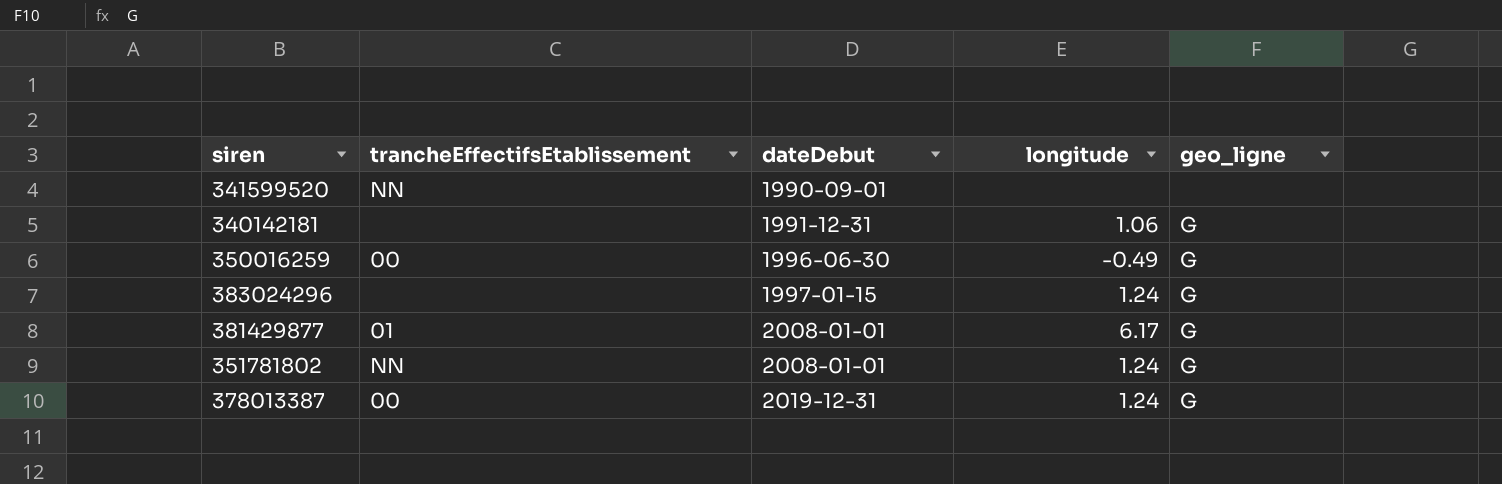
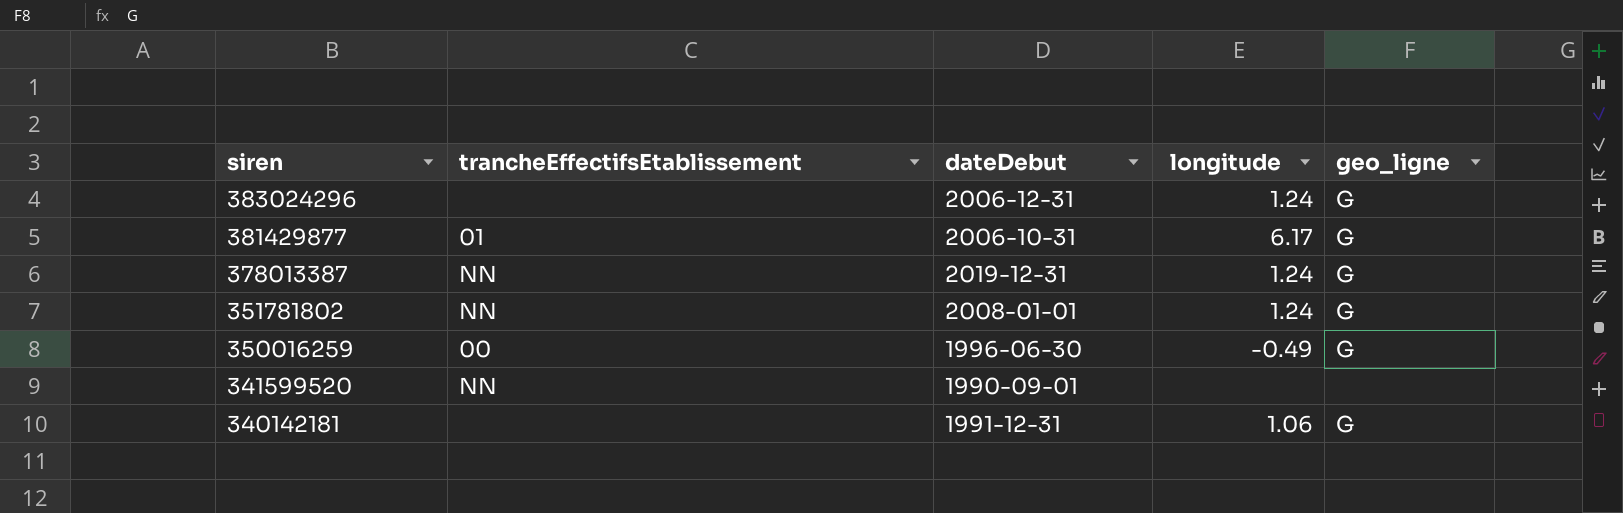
row order: dateDebut ascending -> siren descending
383024296 | dateDebut: 1997-01-15 -> 2006-12-31
381429877 | dateDebut: 2008-01-01 -> 2006-10-31
378013387 | trancheEffectifsEtablissement: 00 -> NN

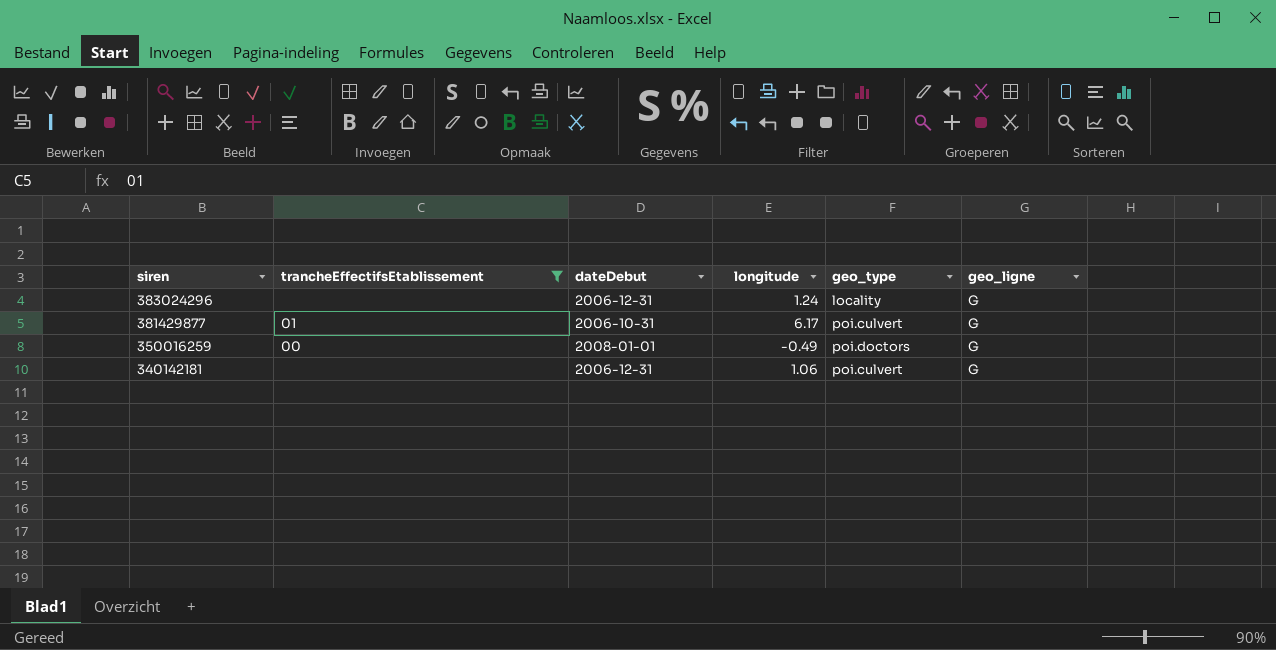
filter: none -> trancheEffectifsEtablissement != NN
column geo_type | position: none -> 5
350016259 | dateDebut: 1996-06-30 -> 2008-01-01
340142181 | dateDebut: 1991-12-31 -> 2006-12-31

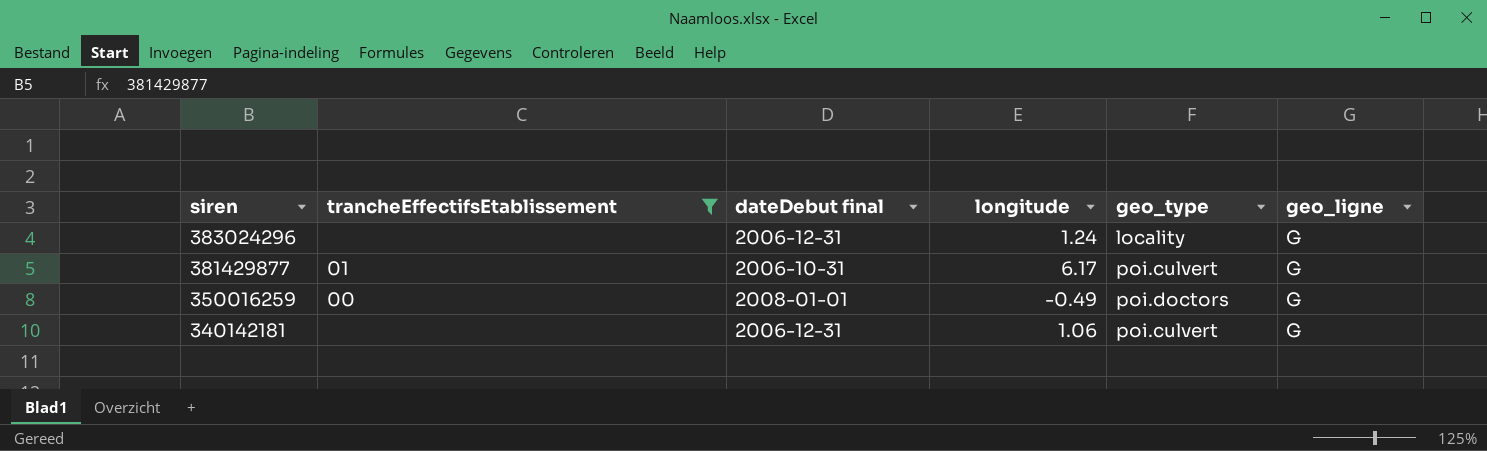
column name: dateDebut -> dateDebut final

